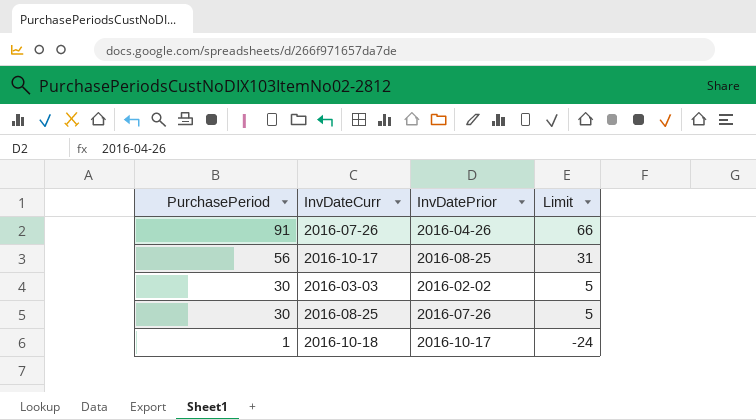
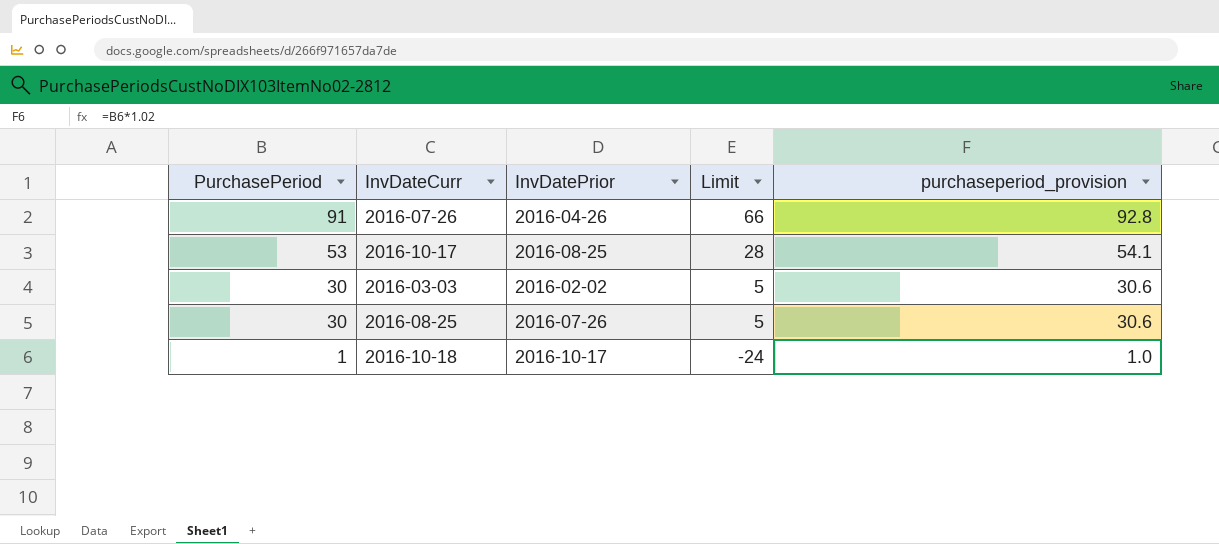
column purchaseperiod_provision | formula: none -> [PurchasePeriod] * 1.02
2016-10-17 | PurchasePeriod: 56 -> 53
2016-10-17 | Limit: 31 -> 28

